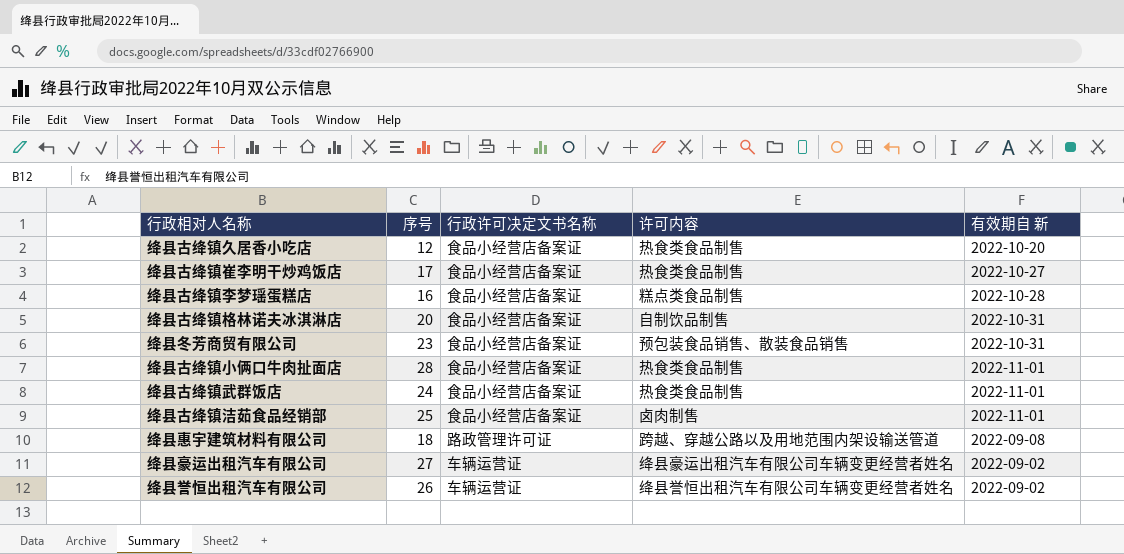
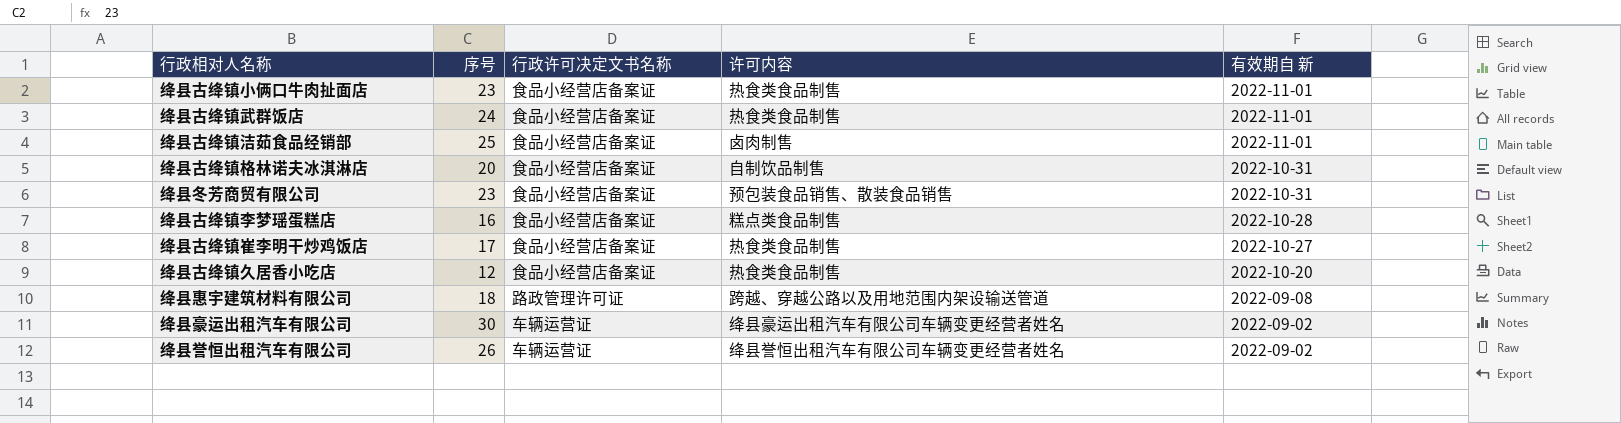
row order: none -> 有效期自 新 descending
绛县古绛镇小俩口牛肉扯面店 | 序号: 28 -> 23
绛县豪运出租汽车有限公司 | 序号: 27 -> 30

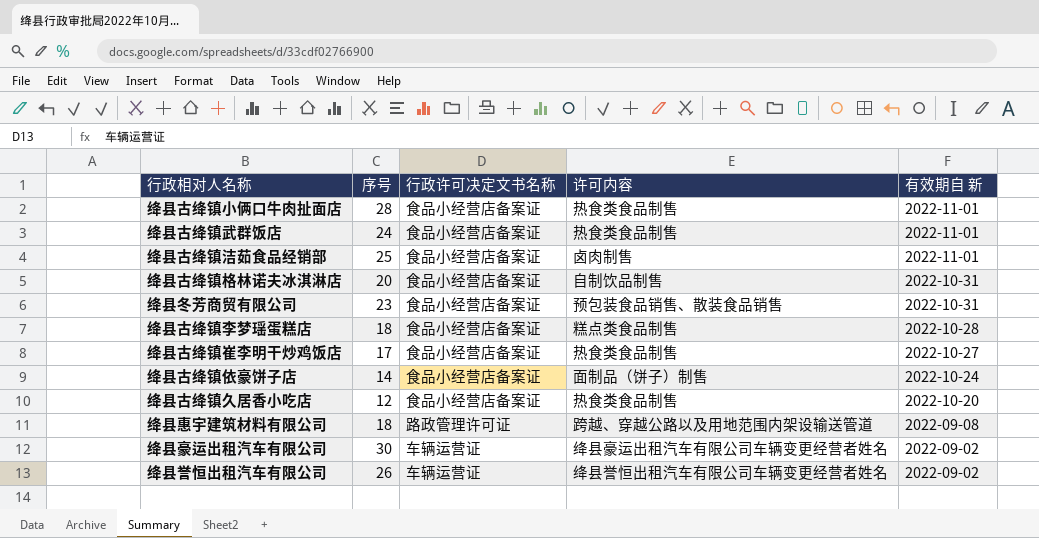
绛县古绛镇小俩口牛肉扯面店 | 序号: 23 -> 28
绛县古绛镇李梦瑶蛋糕店 | 序号: 16 -> 18
row 绛县古绛镇依豪饼子店: none -> 14 | 食品小经营店备案证 | 面制品（饼子）制售 | 2022-10-24

